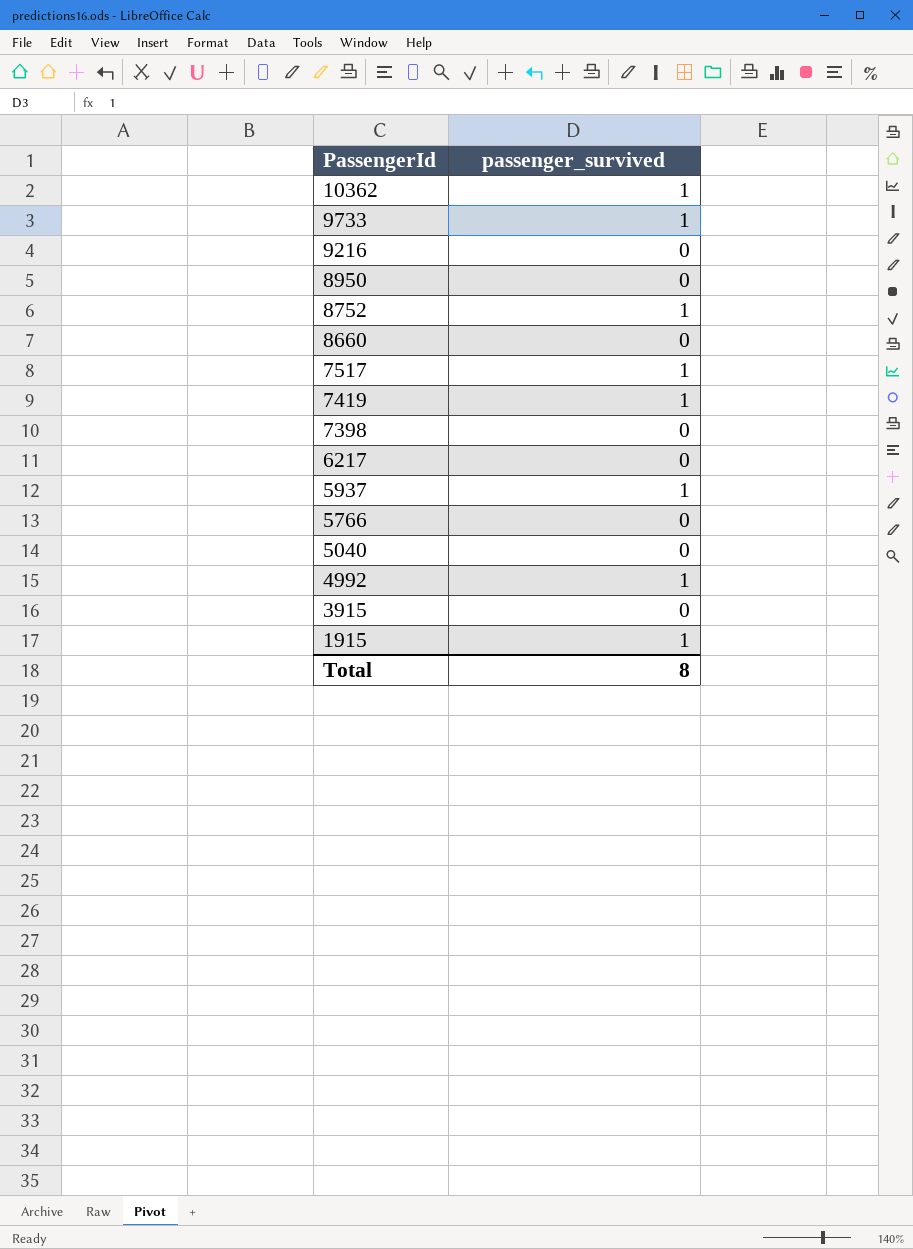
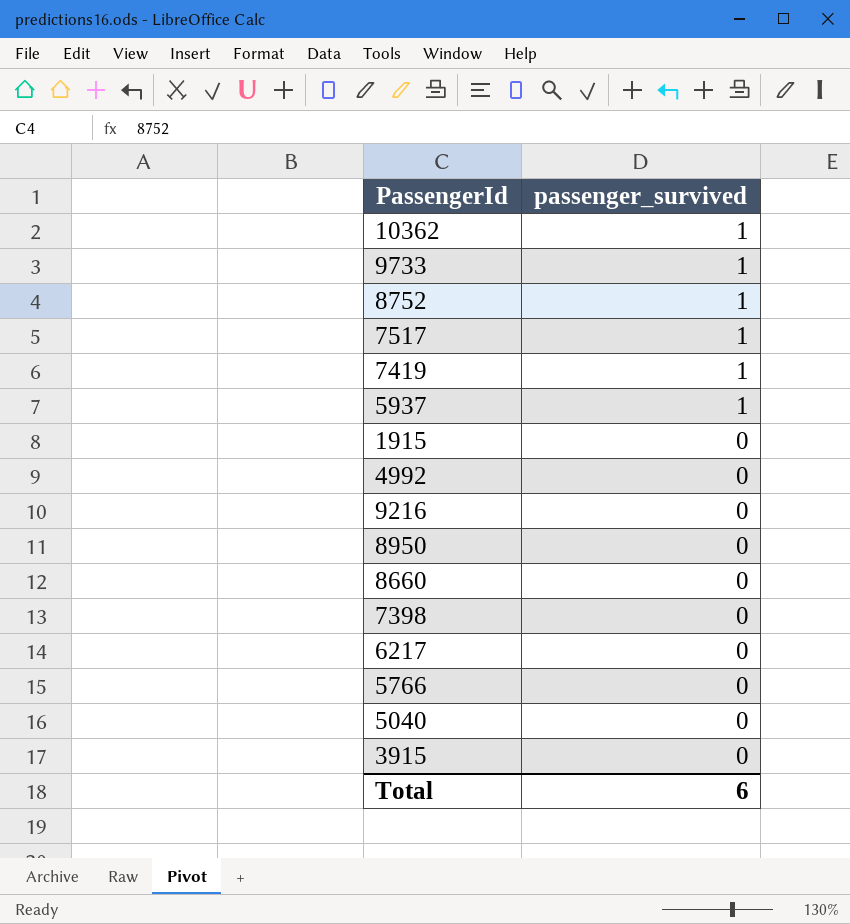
row order: PassengerId descending -> passenger_survived descending
1915 | passenger_survived: 1 -> 0
4992 | passenger_survived: 1 -> 0
Total | passenger_survived: 8 -> 6

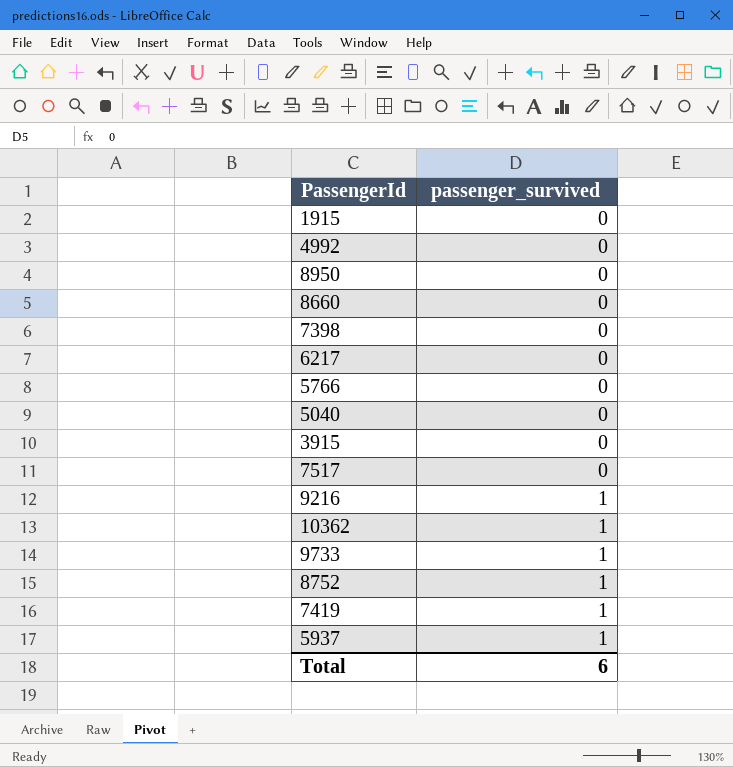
row order: passenger_survived descending -> passenger_survived ascending
7517 | passenger_survived: 1 -> 0
9216 | passenger_survived: 0 -> 1

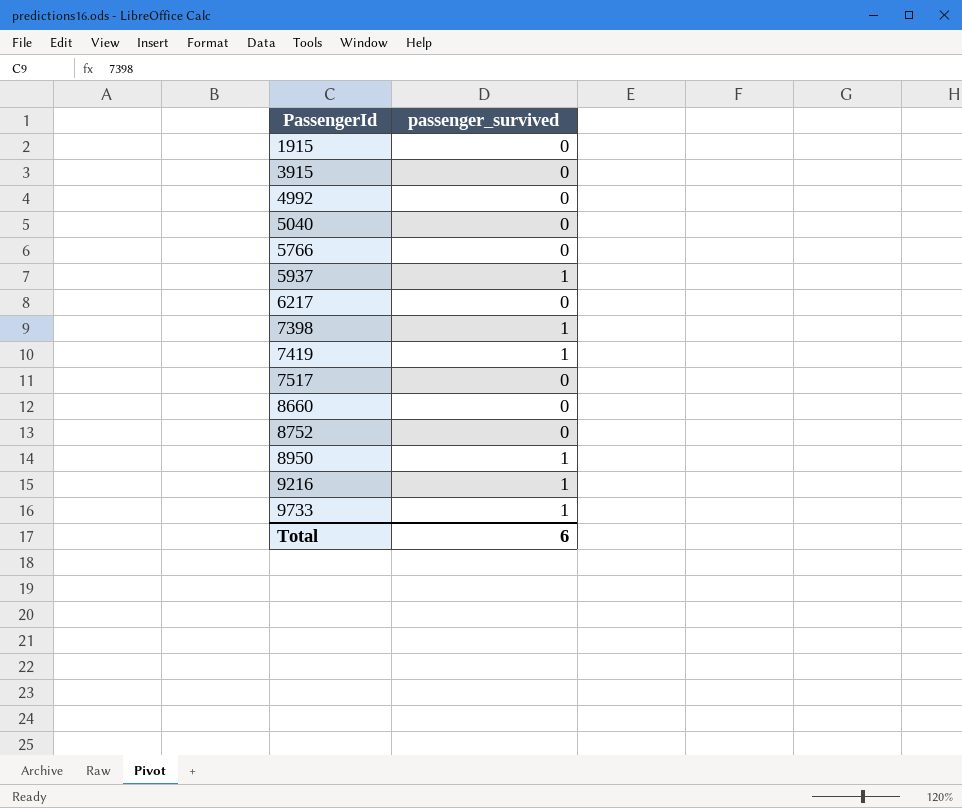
row order: passenger_survived ascending -> PassengerId ascending
row 10362: 1 -> none
7398 | passenger_survived: 0 -> 1
8752 | passenger_survived: 1 -> 0
8950 | passenger_survived: 0 -> 1

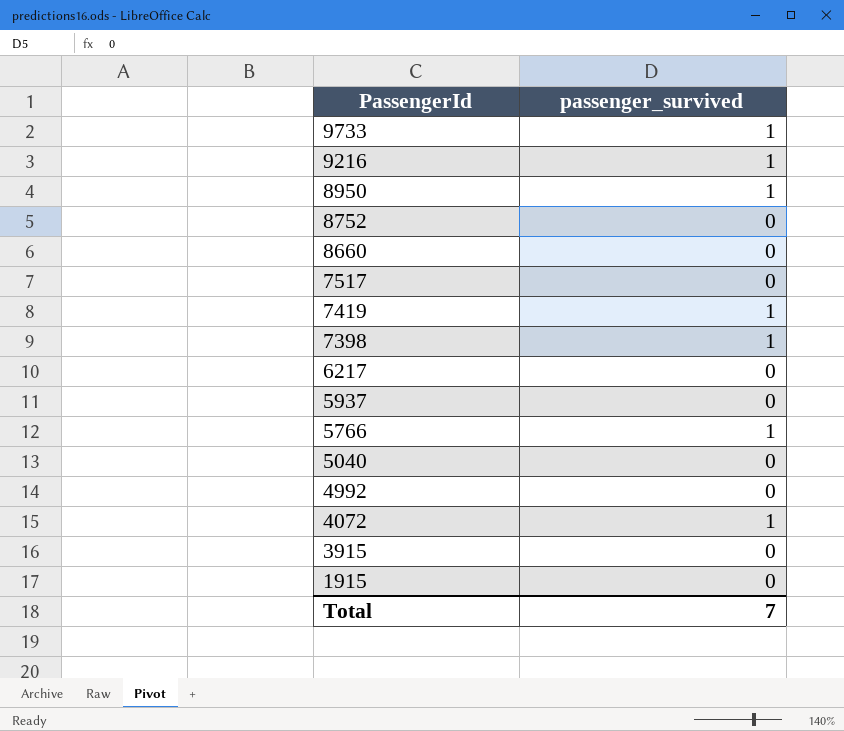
row order: PassengerId ascending -> PassengerId descending
5937 | passenger_survived: 1 -> 0
5766 | passenger_survived: 0 -> 1
row 4072: none -> 1
Total | passenger_survived: 6 -> 7

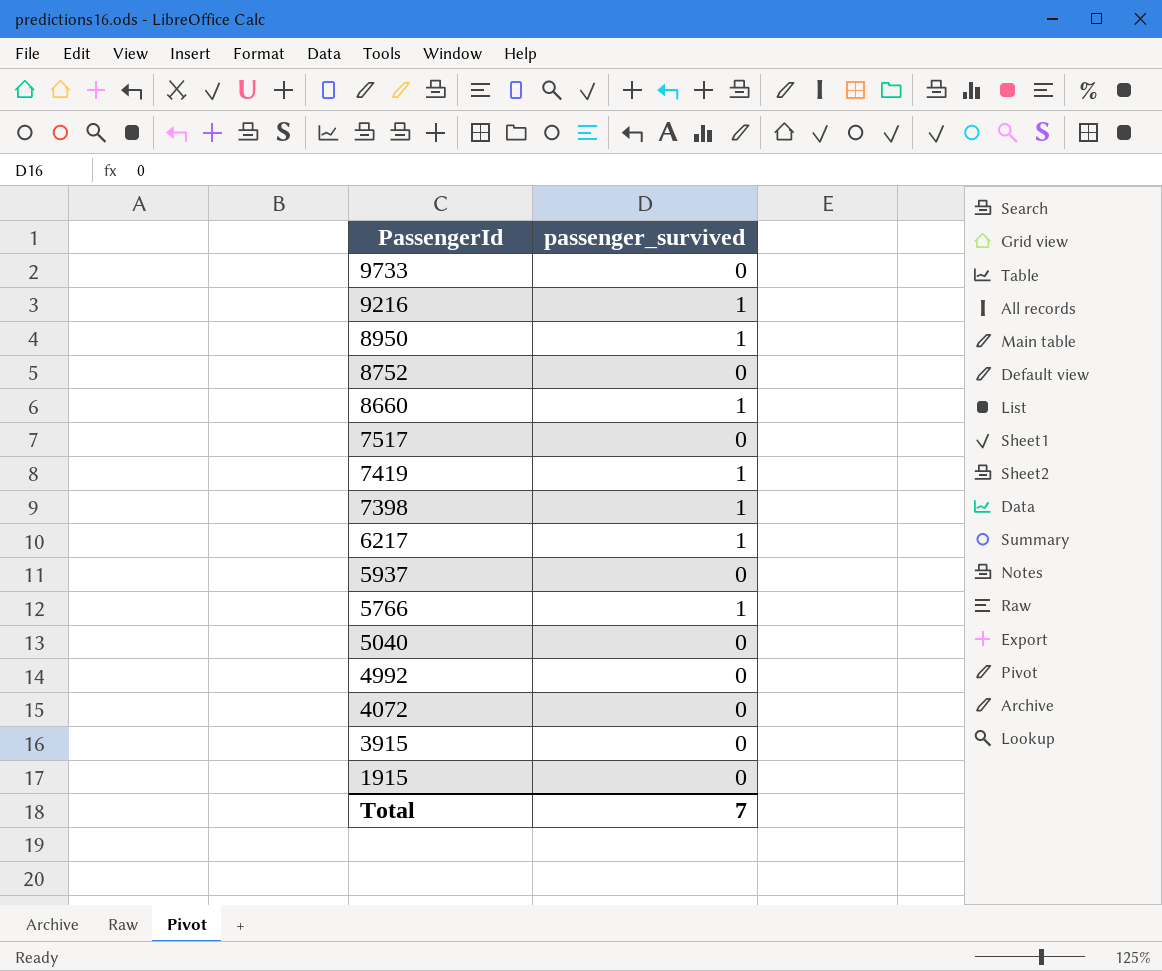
9733 | passenger_survived: 1 -> 0
8660 | passenger_survived: 0 -> 1
6217 | passenger_survived: 0 -> 1
4072 | passenger_survived: 1 -> 0

